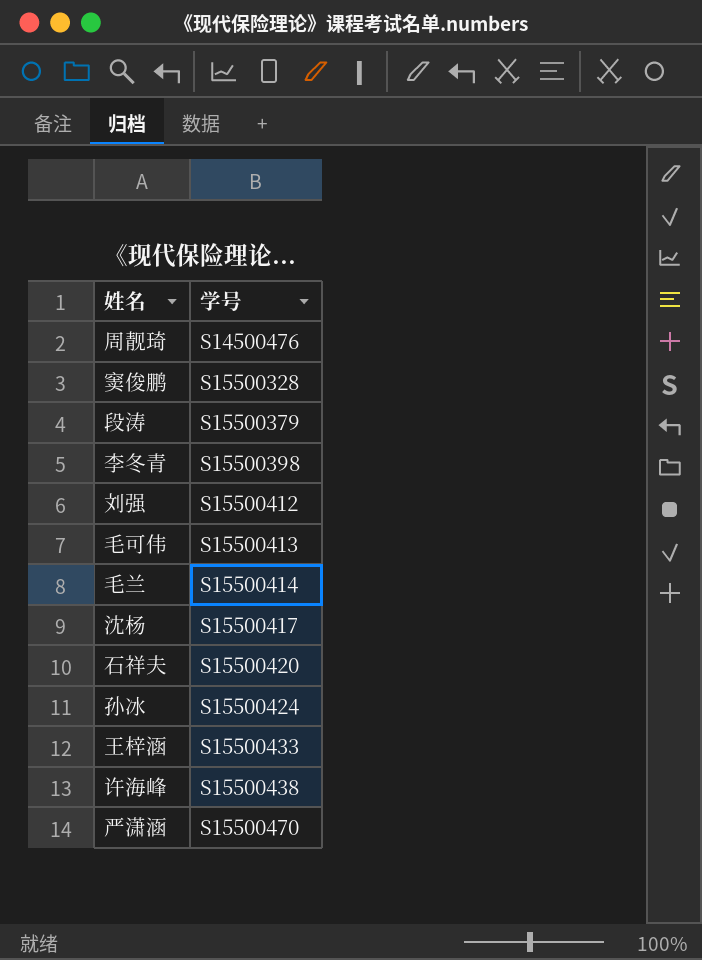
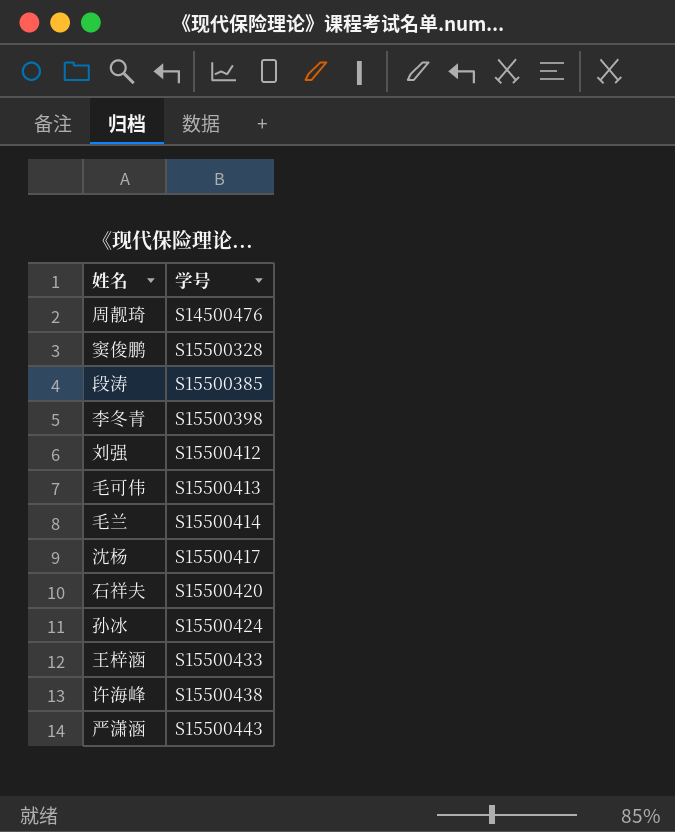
段涛 | 学号: S15500379 -> S15500385
严潇涵 | 学号: S15500470 -> S15500443

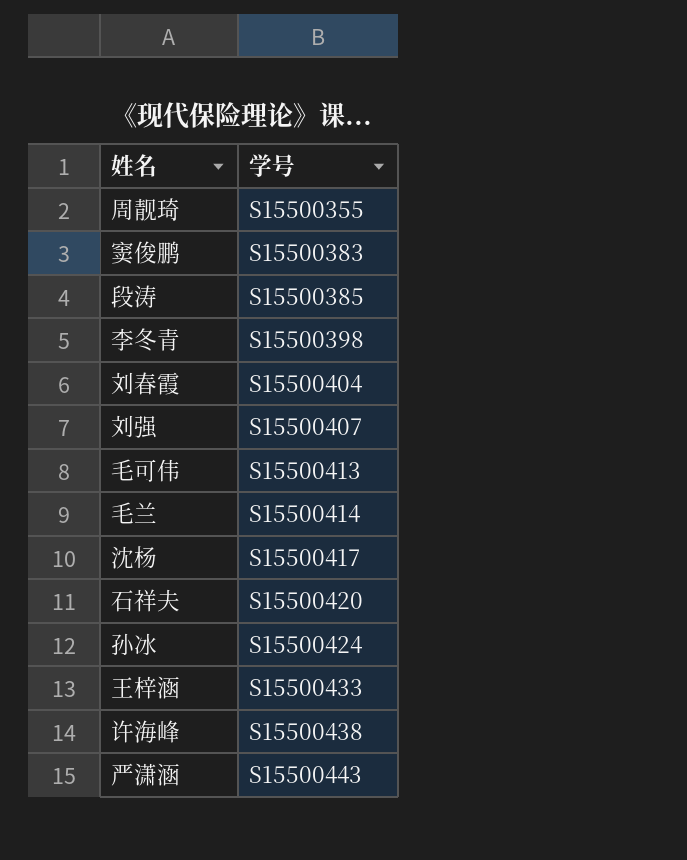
周靓琦 | 学号: S14500476 -> S15500355
窦俊鹏 | 学号: S15500328 -> S15500383
row 刘春霞: none -> S15500404
刘强 | 学号: S15500412 -> S15500407

